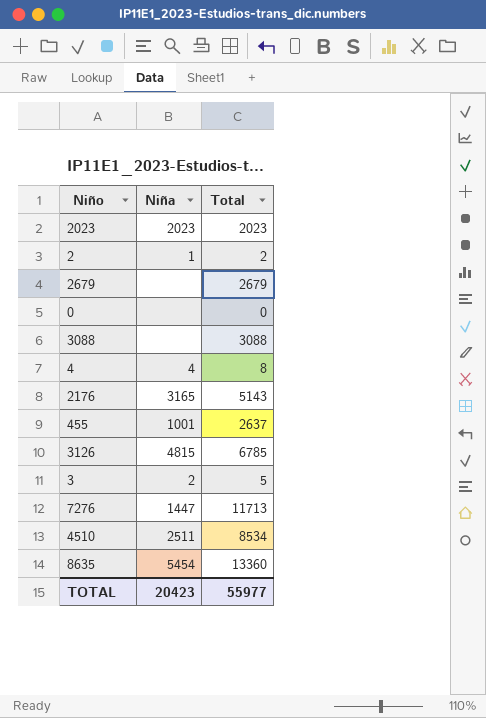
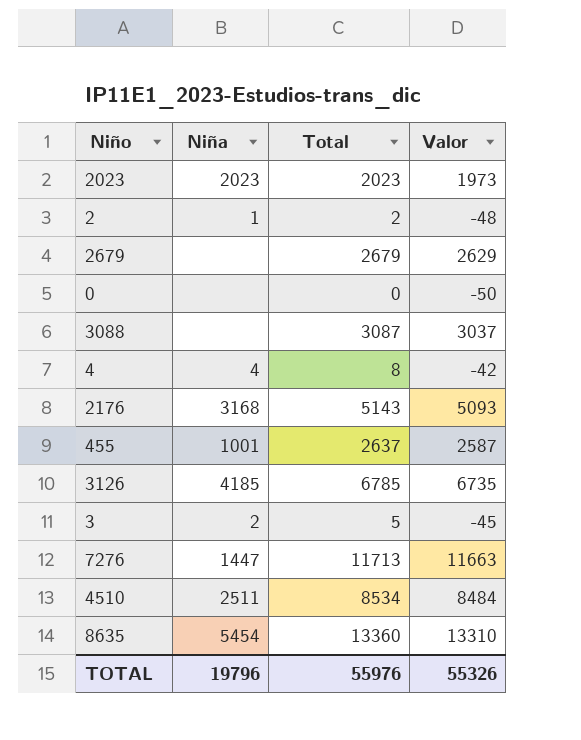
column Valor | formula: none -> [Total] - 50
3088 | Total: 3088 -> 3087
2176 | Niña: 3165 -> 3168
3126 | Niña: 4815 -> 4185
TOTAL | Niña: 20423 -> 19796
TOTAL | Total: 55977 -> 55976

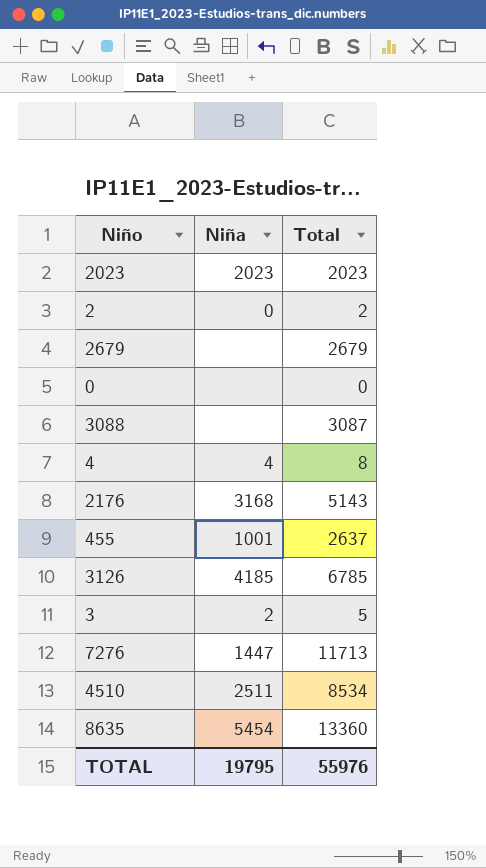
column Valor | formula: [Total] - 50 -> none
2 | Niña: 1 -> 0
TOTAL | Niña: 19796 -> 19795

